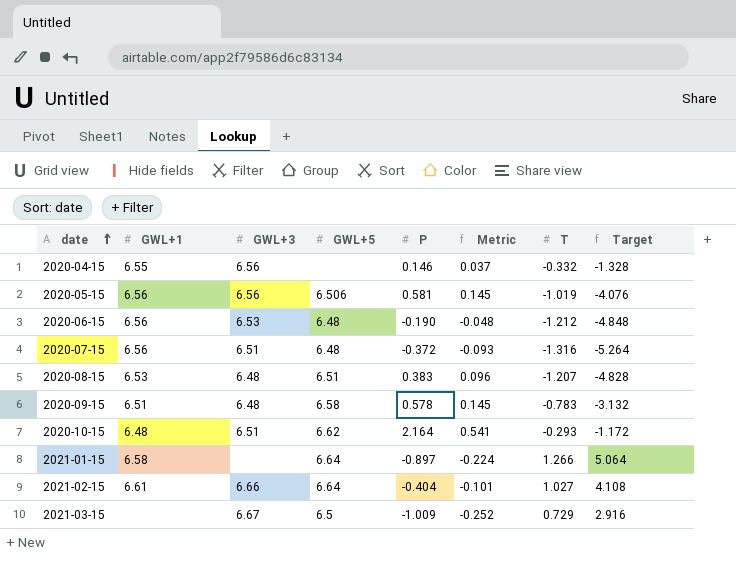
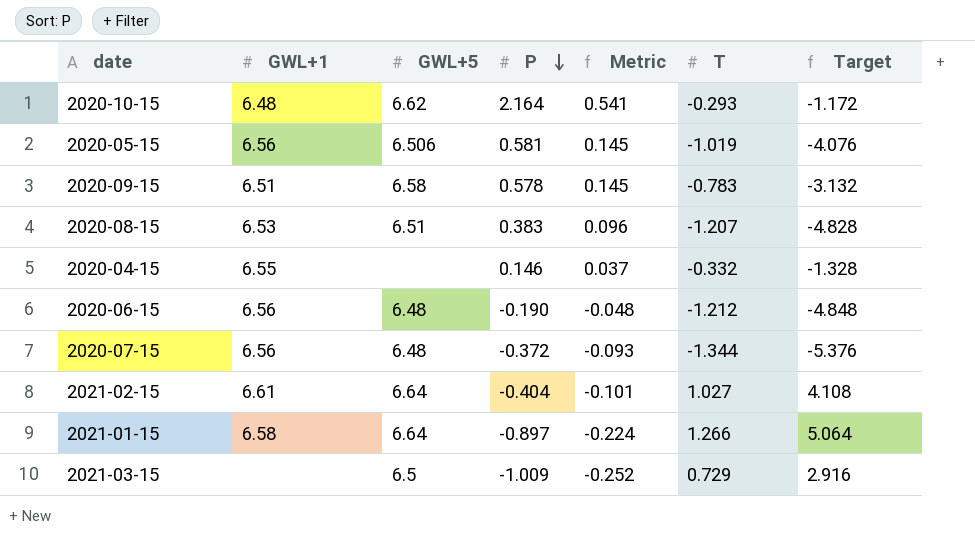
row order: date ascending -> P descending
column GWL+3 | position: 3 -> none
2020-07-15 | T: -1.316 -> -1.344
2020-07-15 | Target: -5.264 -> -5.376

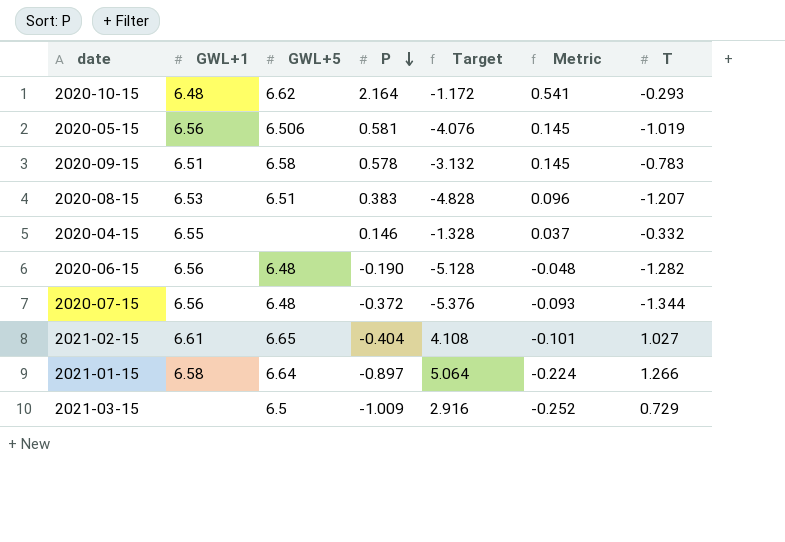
column Target | position: 7 -> 5
2020-06-15 | Target: -4.848 -> -5.128
2020-06-15 | T: -1.212 -> -1.282
2021-02-15 | GWL+5: 6.64 -> 6.65

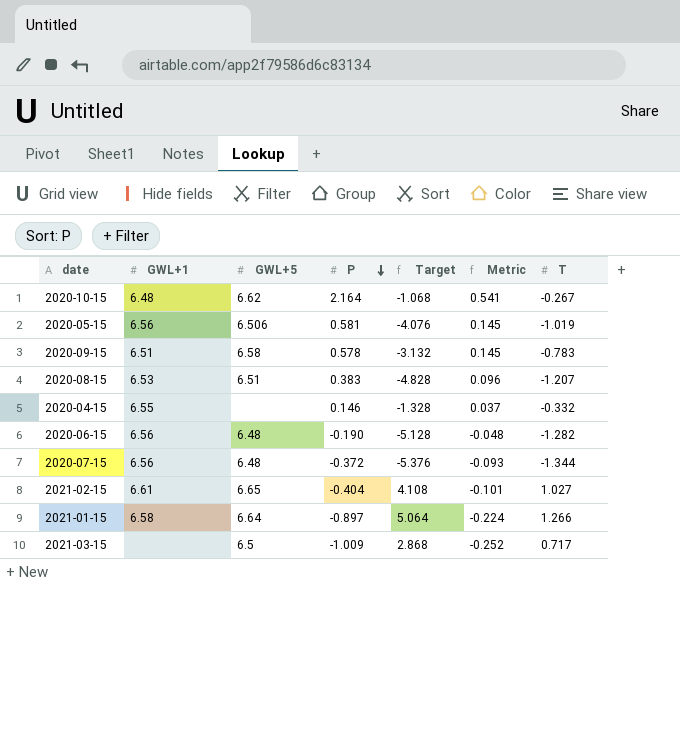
2020-10-15 | Target: -1.172 -> -1.068
2020-10-15 | T: -0.293 -> -0.267
2021-03-15 | Target: 2.916 -> 2.868
2021-03-15 | T: 0.729 -> 0.717

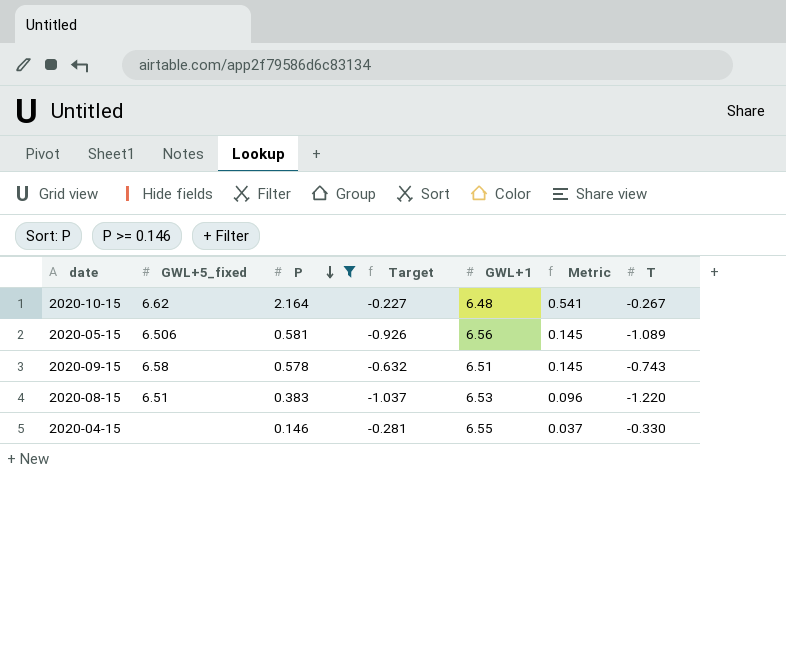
filter: none -> P >= 0.146
column name: GWL+5 -> GWL+5_fixed
column Target | formula: [T] * 4 -> [T] * 0.85
column GWL+1 | position: 2 -> 5
2020-05-15 | T: -1.019 -> -1.089
2020-09-15 | T: -0.783 -> -0.743
2020-08-15 | T: -1.207 -> -1.220
2020-04-15 | T: -0.332 -> -0.330

